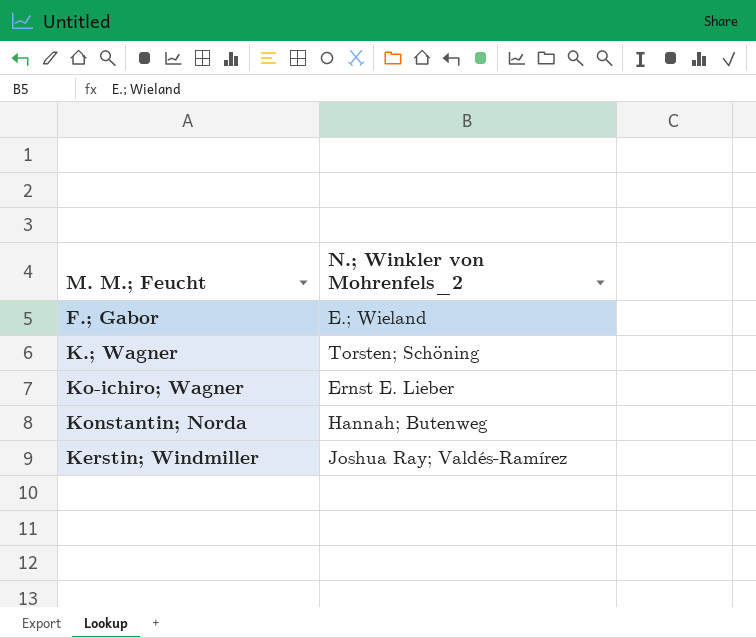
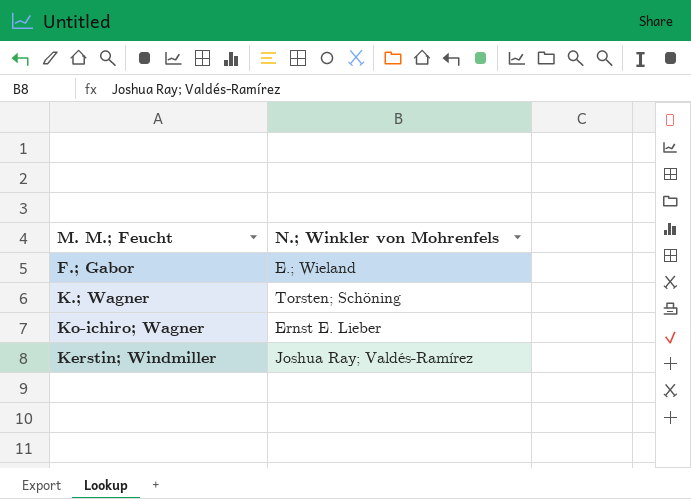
column name: N.; Winkler von Mohrenfels_2 -> N.; Winkler von Mohrenfels
row Konstantin; Norda: Hannah; Butenweg -> none

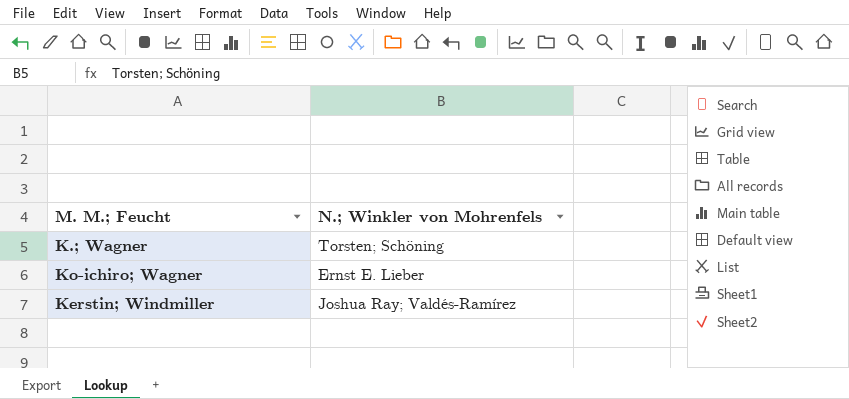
row F.; Gabor: E.; Wieland -> none

